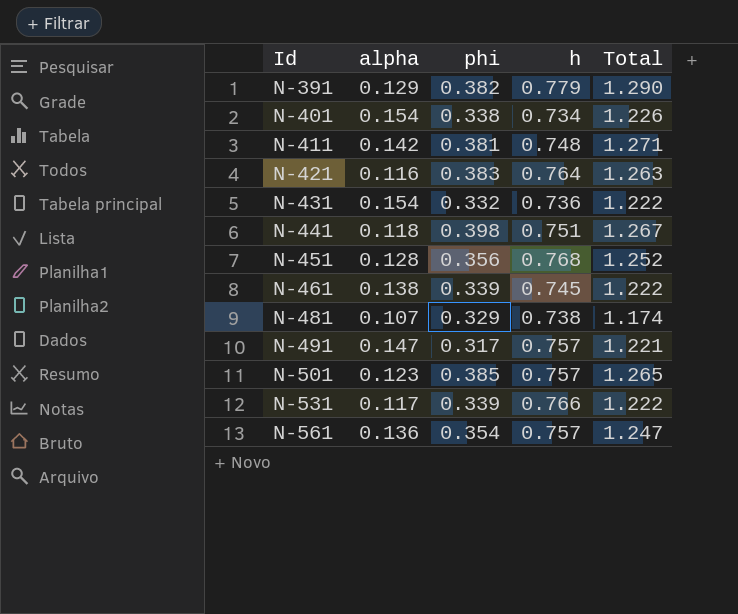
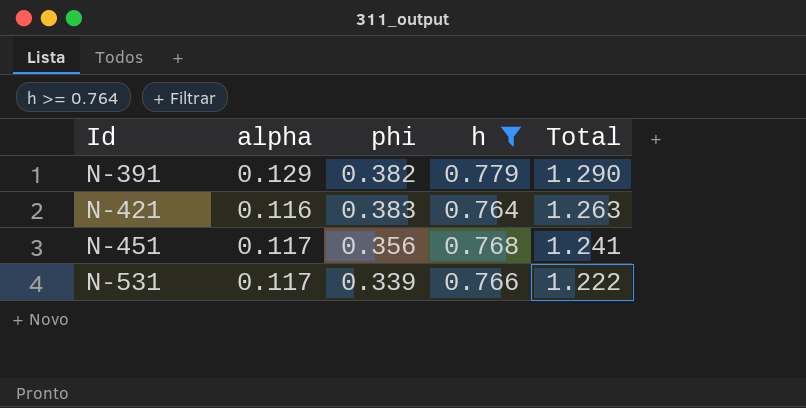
filter: none -> h >= 0.764
N-451 | alpha: 0.128 -> 0.117
N-451 | Total: 1.252 -> 1.241

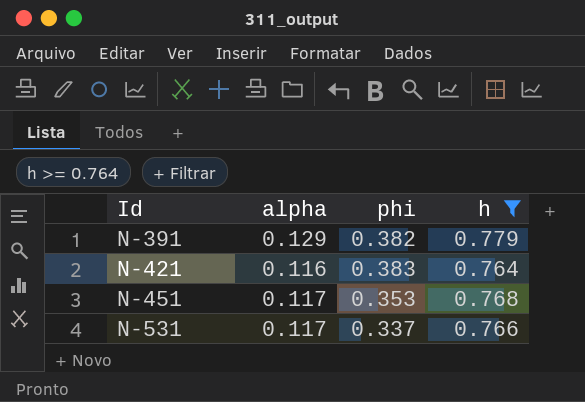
column Total | formula: [alpha] + [phi] + [h] -> none
N-451 | phi: 0.356 -> 0.353
N-531 | phi: 0.339 -> 0.337

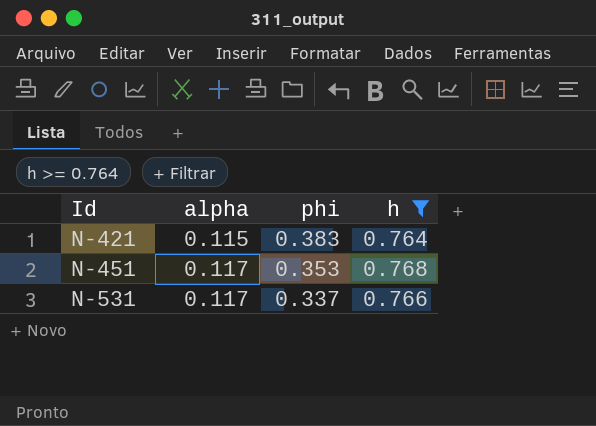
row N-391: 0.129 | 0.382 | 0.779 -> none
N-421 | alpha: 0.116 -> 0.115

